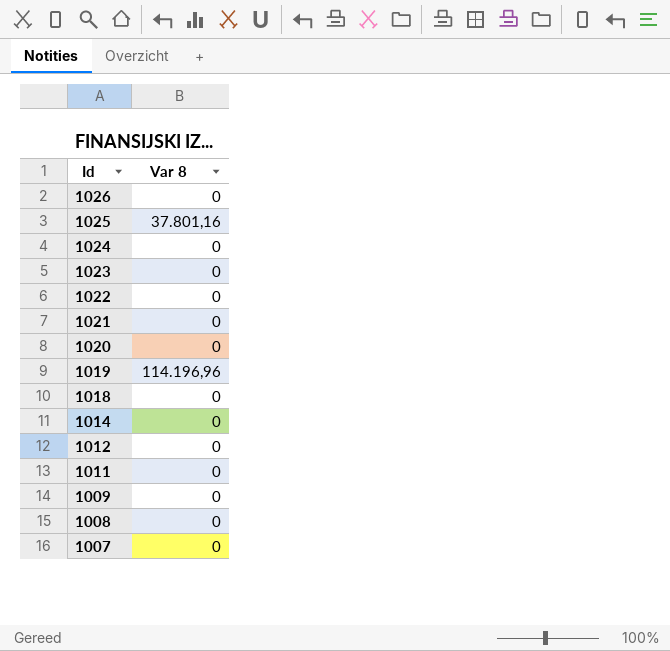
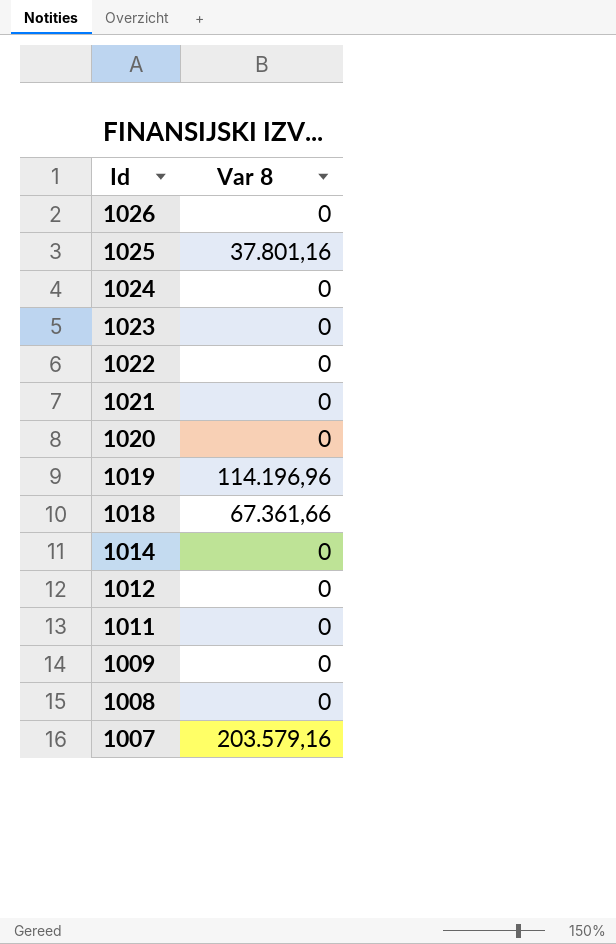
1018 | Var 8: 0 -> 67.361,66
1007 | Var 8: 0 -> 203.579,16

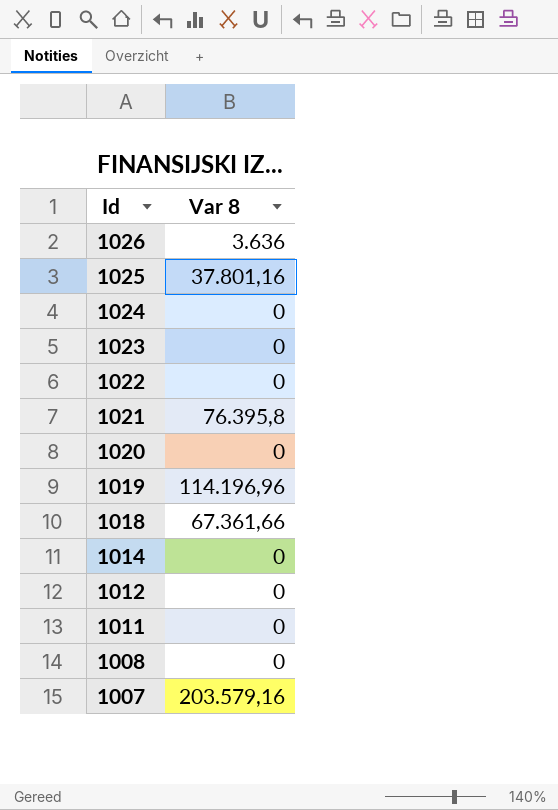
row 1009: 0 -> none
1026 | Var 8: 0 -> 3.636
1021 | Var 8: 0 -> 76.395,8

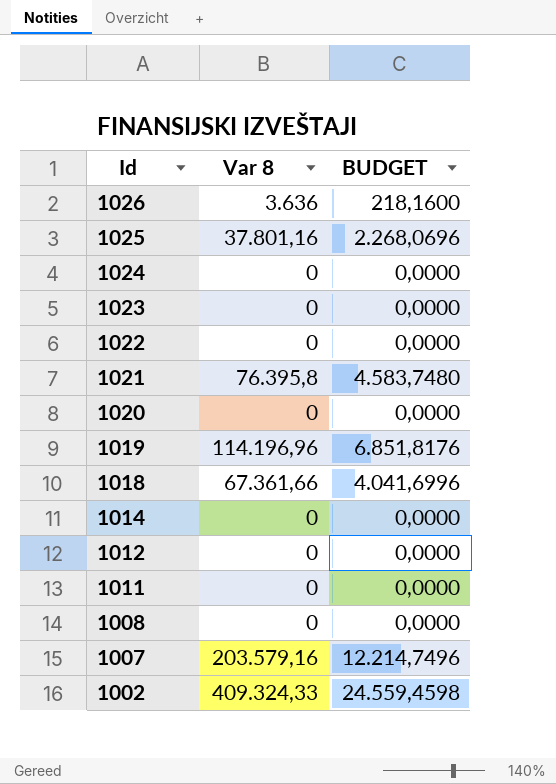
column BUDGET | formula: none -> [Var 8] * 0,06
row 1002: none -> 409.324,33 | 24.559,4598

